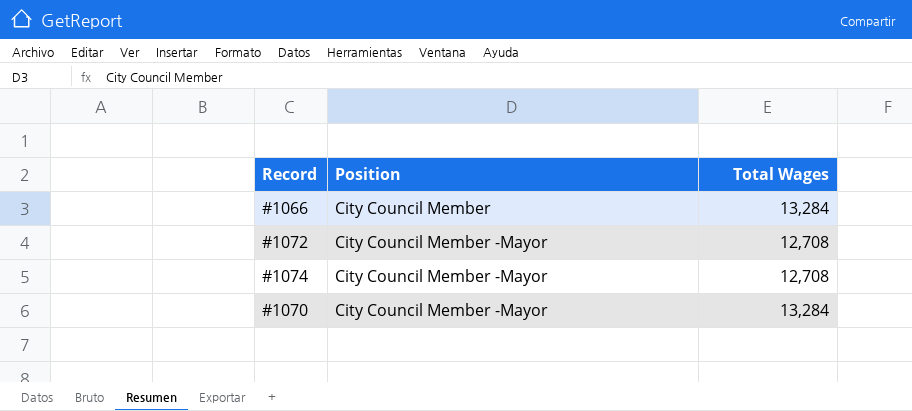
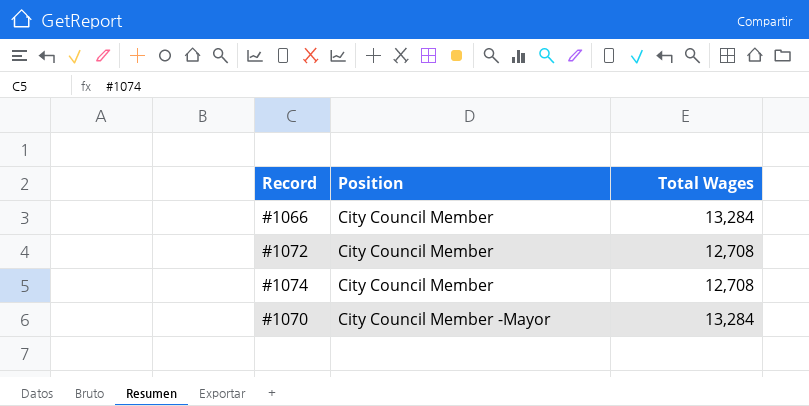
#1072 | Position: City Council Member -Mayor -> City Council Member
#1074 | Position: City Council Member -Mayor -> City Council Member

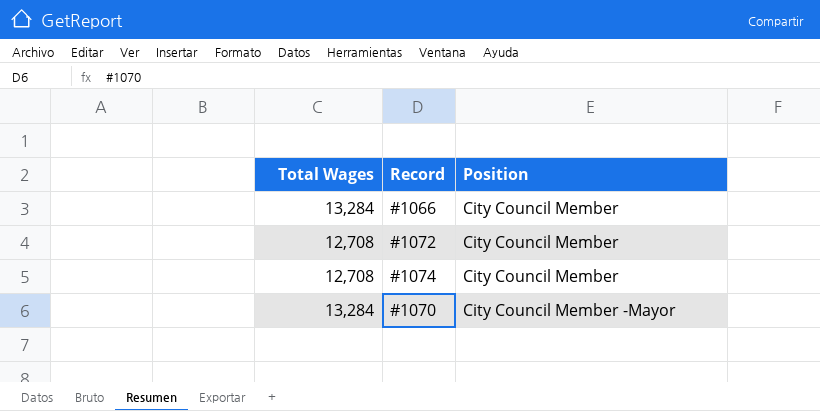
column Total Wages | position: 3 -> 1

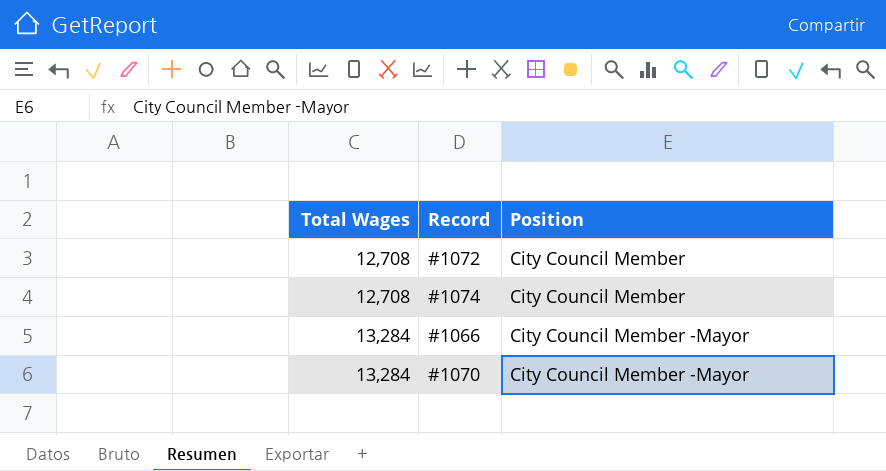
row order: Position ascending -> Total Wages ascending
#1066 | Position: City Council Member -> City Council Member -Mayor

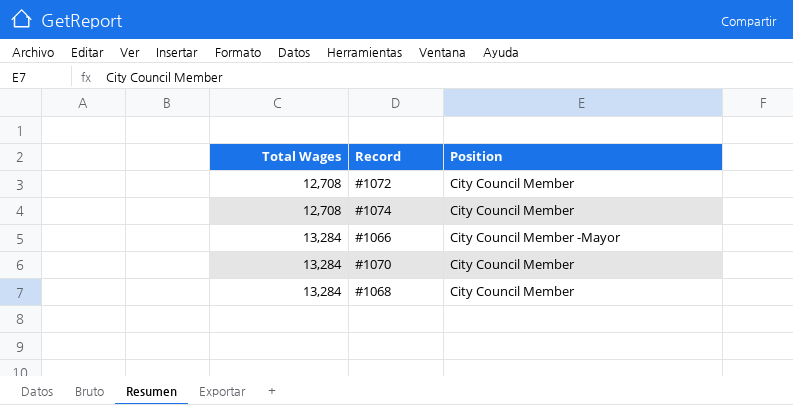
#1070 | Position: City Council Member -Mayor -> City Council Member
row #1068: none -> 13,284 | City Council Member

